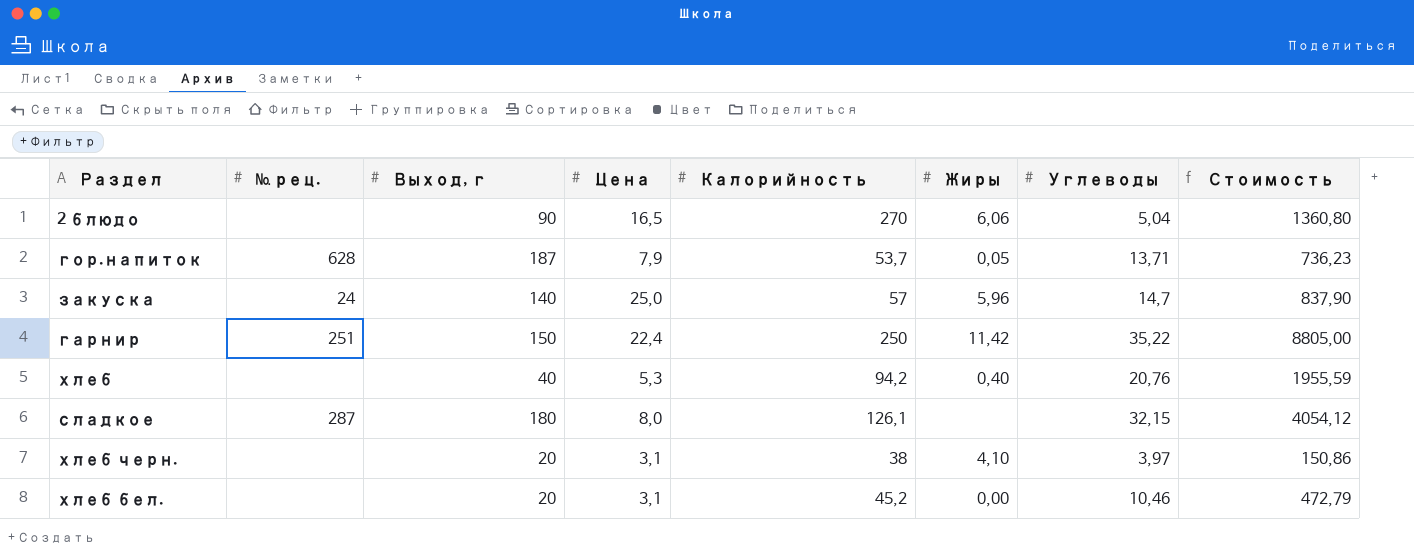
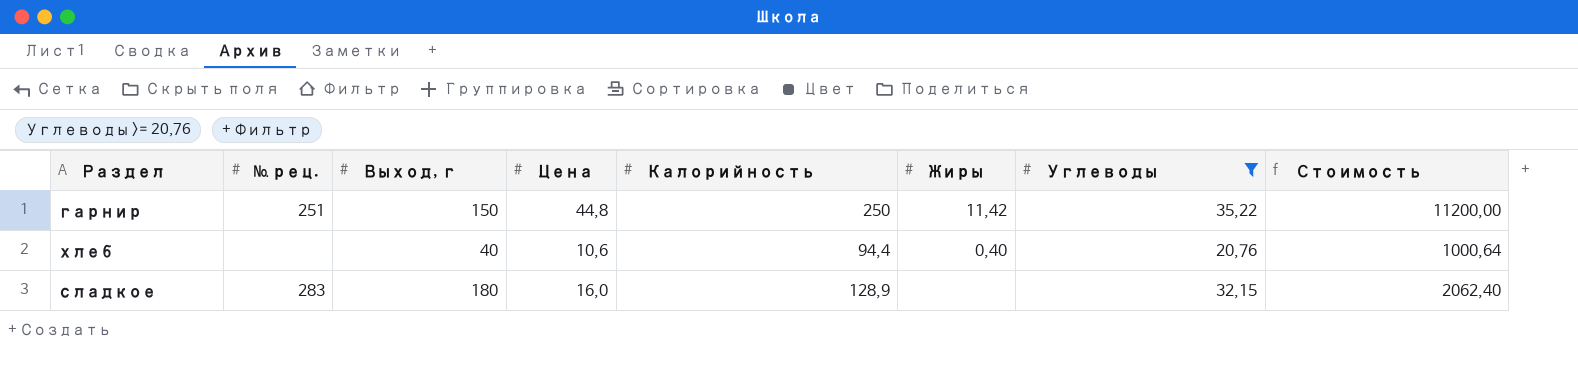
filter: none -> Углеводы >= 20,76
column Стоимость | formula: [Калорийность] * [Углеводы] -> [Цена] * [Калорийность]
гарнир | Цена: 22,4 -> 44,8
хлеб | Цена: 5,3 -> 10,6
хлеб | Калорийность: 94,2 -> 94,4
сладкое | № рец.: 287 -> 283
сладкое | Цена: 8,0 -> 16,0
сладкое | Калорийность: 126,1 -> 128,9

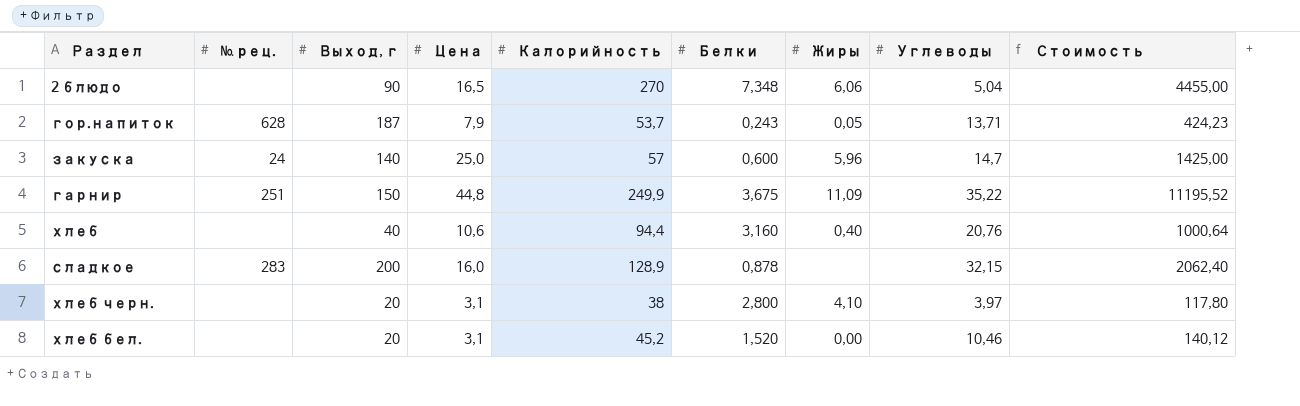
filter: Углеводы >= 20,76 -> none
column Белки | position: none -> 6
гарнир | Калорийность: 250 -> 249,9
гарнир | Жиры: 11,42 -> 11,09
гарнир | Стоимость: 11200,00 -> 11195,52
сладкое | Выход, г: 180 -> 200

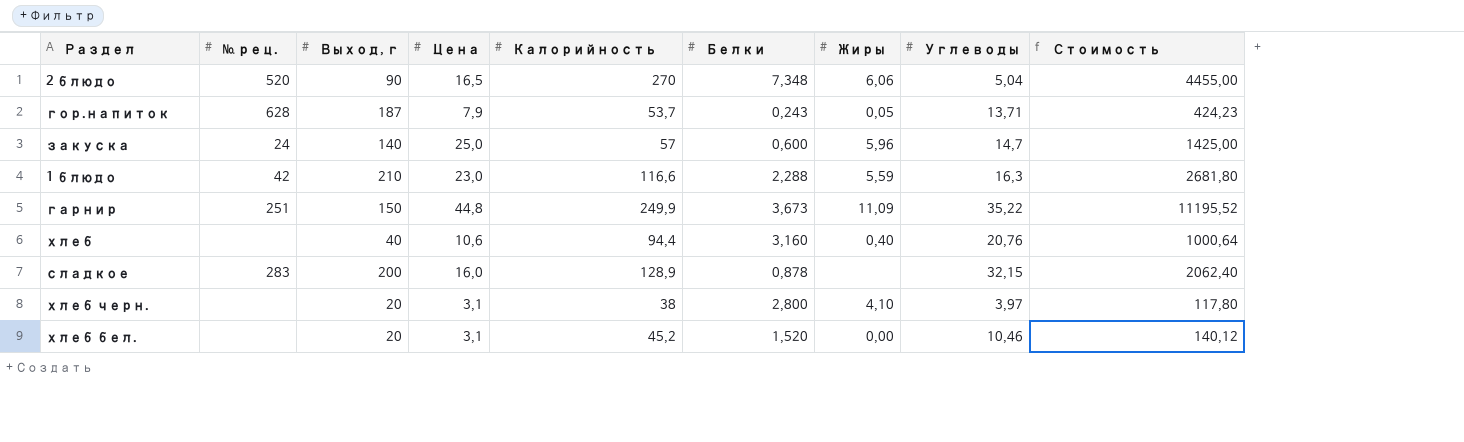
2 блюдо | № рец.: none -> 520
row 1 блюдо: none -> 42 | 210 | 23,0 | 116,6 | 2,288 | 5,59 | 16,3 | 2681,80
гарнир | Белки: 3,675 -> 3,673

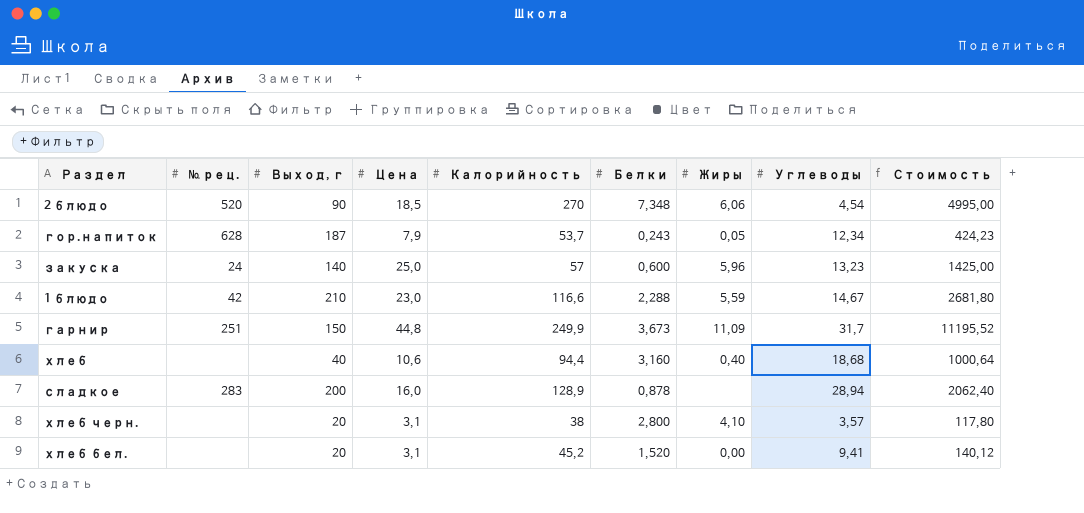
2 блюдо | Цена: 16,5 -> 18,5
2 блюдо | Углеводы: 5,04 -> 4,54
2 блюдо | Стоимость: 4455,00 -> 4995,00
гор.напиток | Углеводы: 13,71 -> 12,34
закуска | Углеводы: 14,7 -> 13,23
1 блюдо | Углеводы: 16,3 -> 14,67
гарнир | Углеводы: 35,22 -> 31,7
хлеб | Углеводы: 20,76 -> 18,68
сладкое | Углеводы: 32,15 -> 28,94
хлеб черн. | Углеводы: 3,97 -> 3,57
хлеб бел. | Углеводы: 10,46 -> 9,41

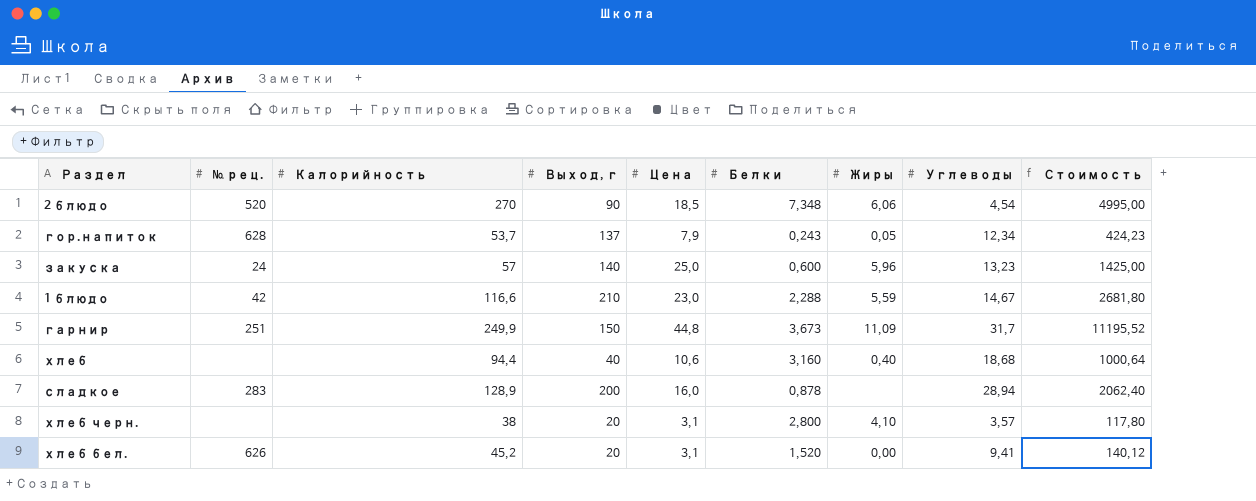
column Калорийность | position: 5 -> 3
гор.напиток | Выход, г: 187 -> 137
хлеб бел. | № рец.: none -> 626

